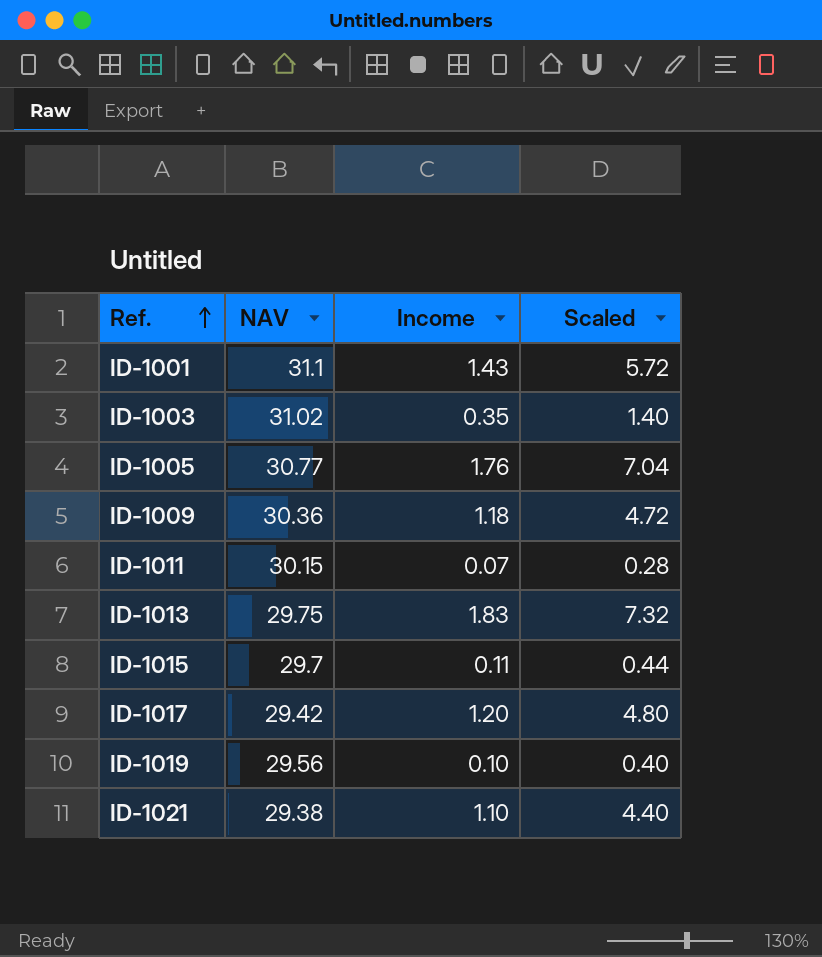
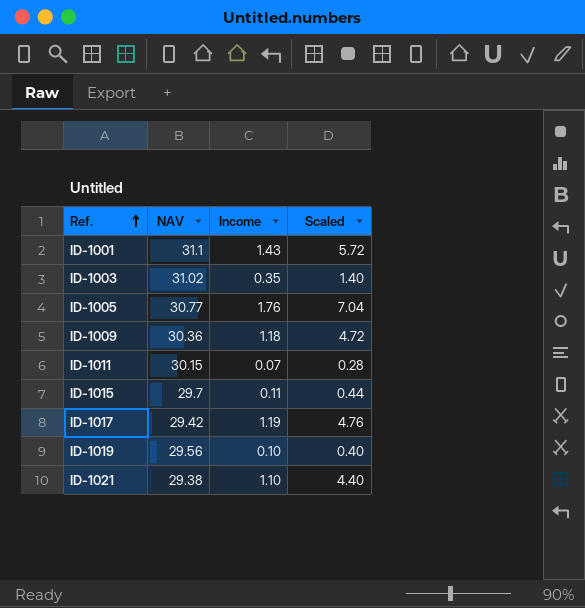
row ID-1013: 29.75 | 1.83 | 7.32 -> none
ID-1017 | Income: 1.20 -> 1.19
ID-1017 | Scaled: 4.80 -> 4.76

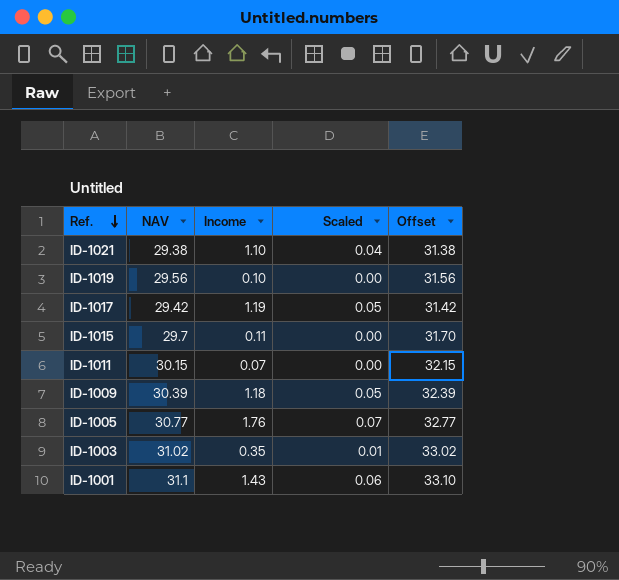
row order: Ref. ascending -> Ref. descending
column Scaled | formula: [Income] * 4 -> [Income] * 0.04
column Offset | formula: none -> [NAV] + 2
ID-1009 | NAV: 30.36 -> 30.39

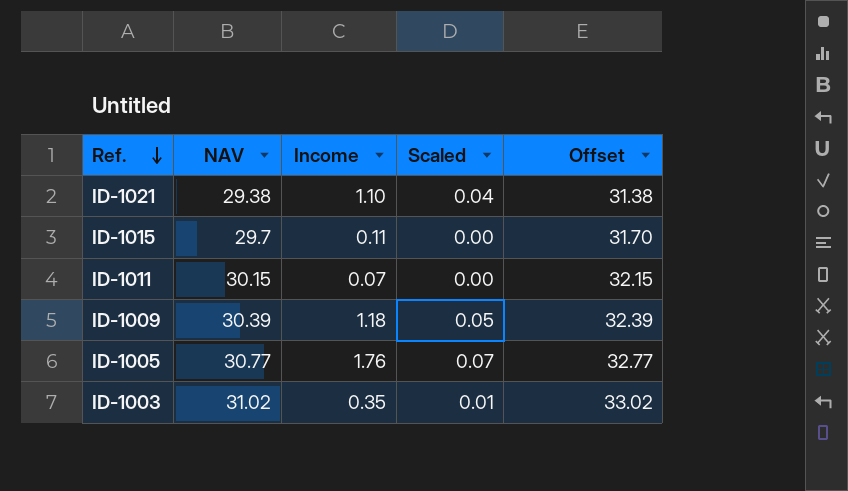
row ID-1019: 29.56 | 0.10 | 0.00 | 31.56 -> none
row ID-1017: 29.42 | 1.19 | 0.05 | 31.42 -> none
row ID-1001: 31.1 | 1.43 | 0.06 | 33.10 -> none

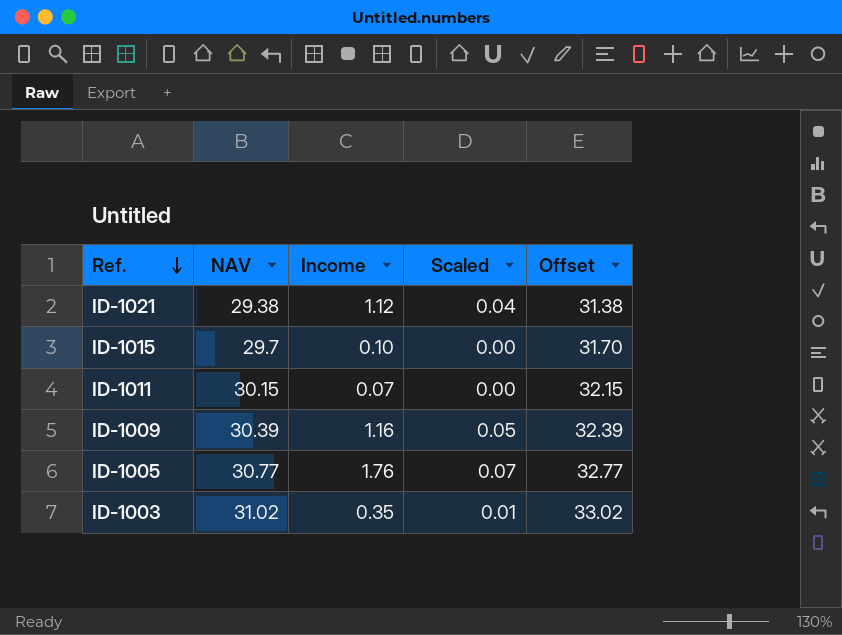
ID-1021 | Income: 1.10 -> 1.12
ID-1015 | Income: 0.11 -> 0.10
ID-1009 | Income: 1.18 -> 1.16

